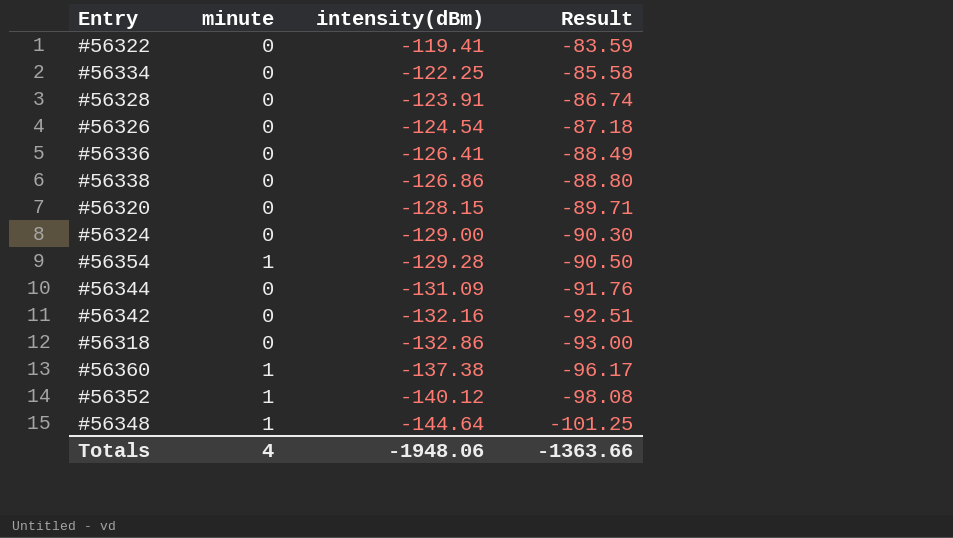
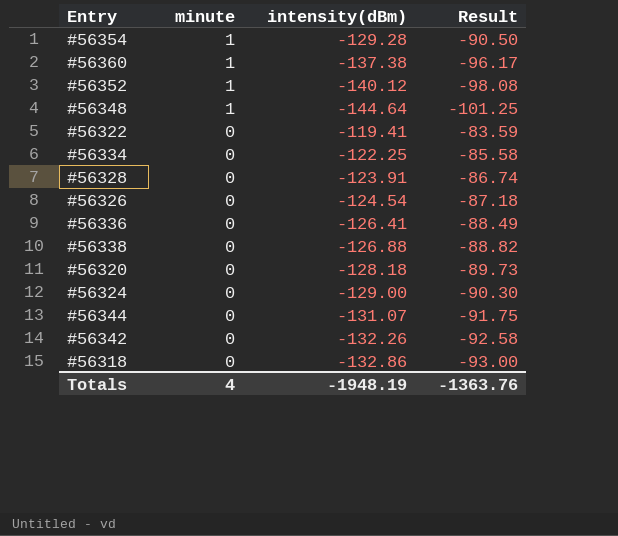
row order: intensity(dBm) descending -> minute descending
#56338 | intensity(dBm): -126.86 -> -126.88
#56338 | Result: -88.80 -> -88.82
#56320 | intensity(dBm): -128.15 -> -128.18
#56320 | Result: -89.71 -> -89.73
#56344 | intensity(dBm): -131.09 -> -131.07
#56344 | Result: -91.76 -> -91.75
#56342 | intensity(dBm): -132.16 -> -132.26
#56342 | Result: -92.51 -> -92.58
Totals | intensity(dBm): -1948.06 -> -1948.19
Totals | Result: -1363.66 -> -1363.76

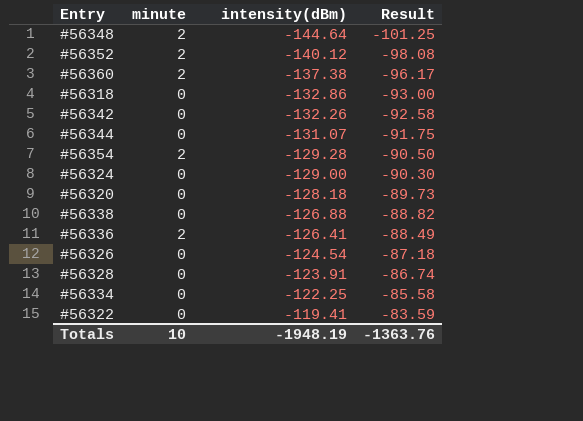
row order: minute descending -> intensity(dBm) ascending
#56348 | minute: 1 -> 2
#56352 | minute: 1 -> 2
#56360 | minute: 1 -> 2
#56354 | minute: 1 -> 2
#56336 | minute: 0 -> 2
Totals | minute: 4 -> 10

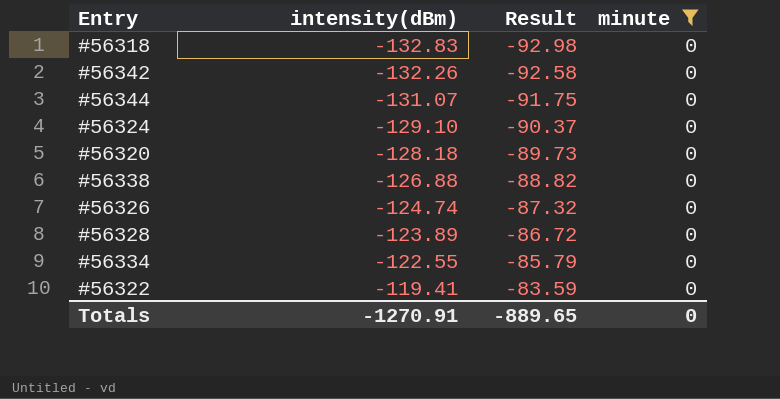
filter: none -> minute = 0
column minute | position: 2 -> 4
#56318 | intensity(dBm): -132.86 -> -132.83
#56318 | Result: -93.00 -> -92.98
#56324 | intensity(dBm): -129.00 -> -129.10
#56324 | Result: -90.30 -> -90.37
#56326 | intensity(dBm): -124.54 -> -124.74
#56326 | Result: -87.18 -> -87.32
#56328 | intensity(dBm): -123.91 -> -123.89
#56328 | Result: -86.74 -> -86.72
#56334 | intensity(dBm): -122.25 -> -122.55
#56334 | Result: -85.58 -> -85.79
Totals | intensity(dBm): -1948.19 -> -1270.91
Totals | Result: -1363.76 -> -889.65
Totals | minute: 10 -> 0

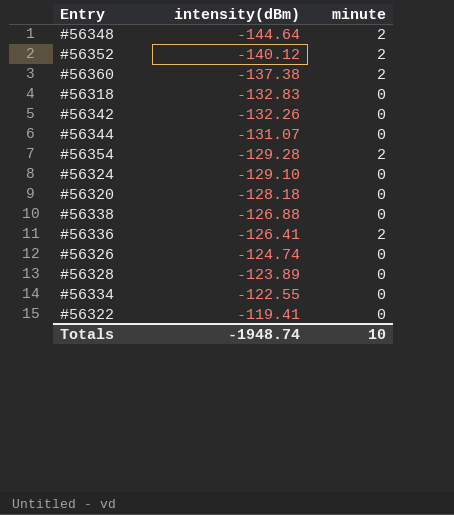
filter: minute = 0 -> none
column Result | formula: [intensity(dBm)] * 0.7 -> none
Totals | intensity(dBm): -1270.91 -> -1948.74
Totals | minute: 0 -> 10

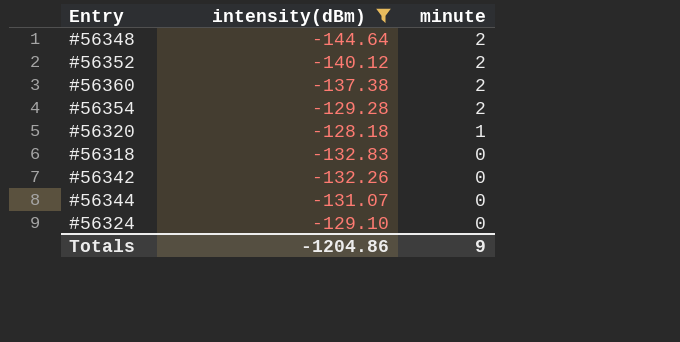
filter: none -> intensity(dBm) <= -128.18
row order: intensity(dBm) ascending -> minute descending
#56320 | minute: 0 -> 1
Totals | intensity(dBm): -1948.74 -> -1204.86
Totals | minute: 10 -> 9

